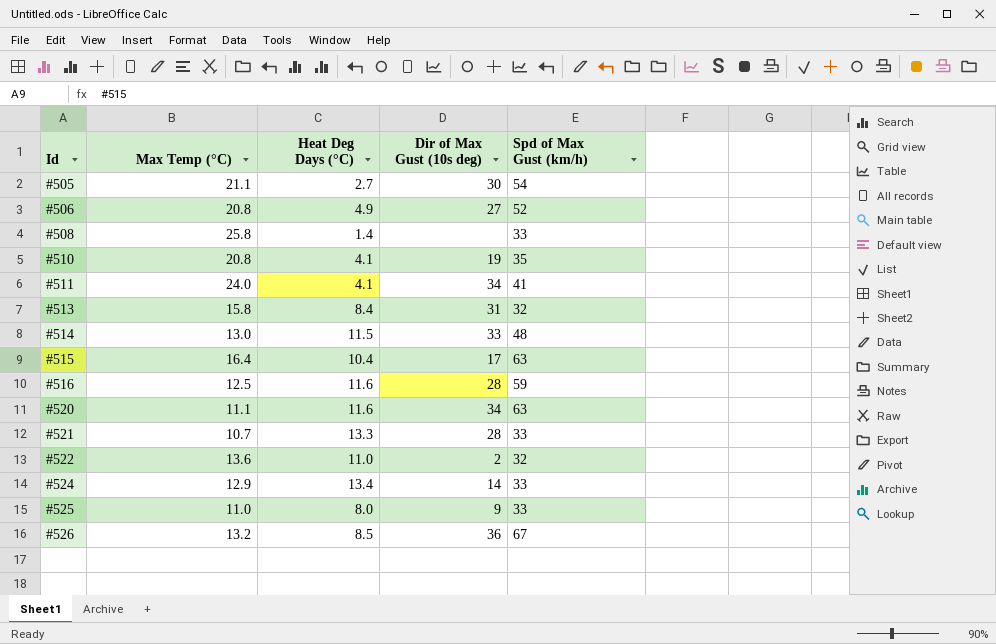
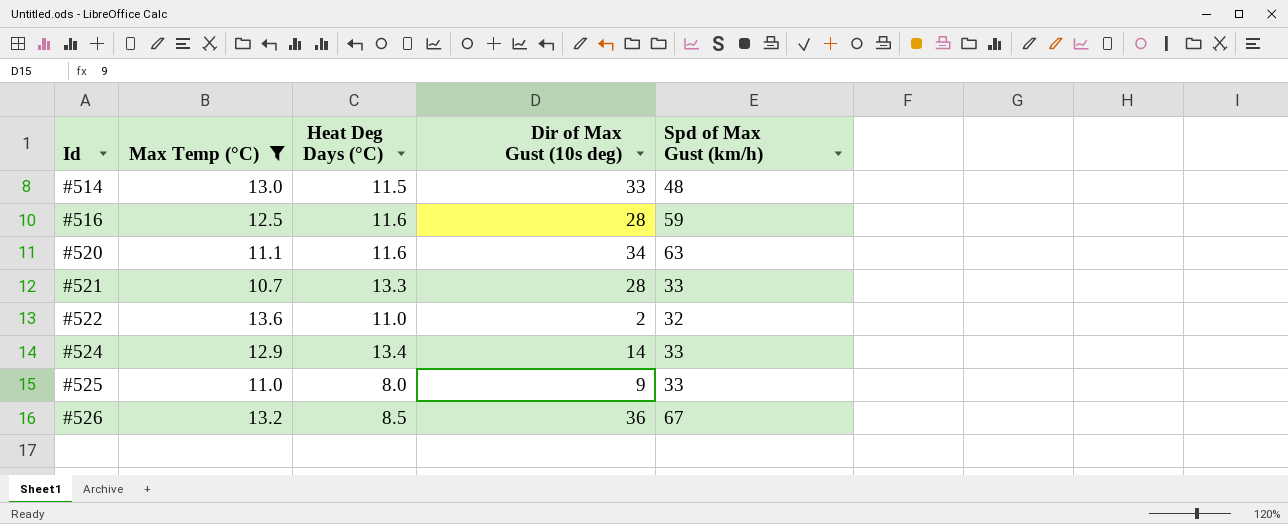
filter: none -> Max Temp (°C) <= 13.6

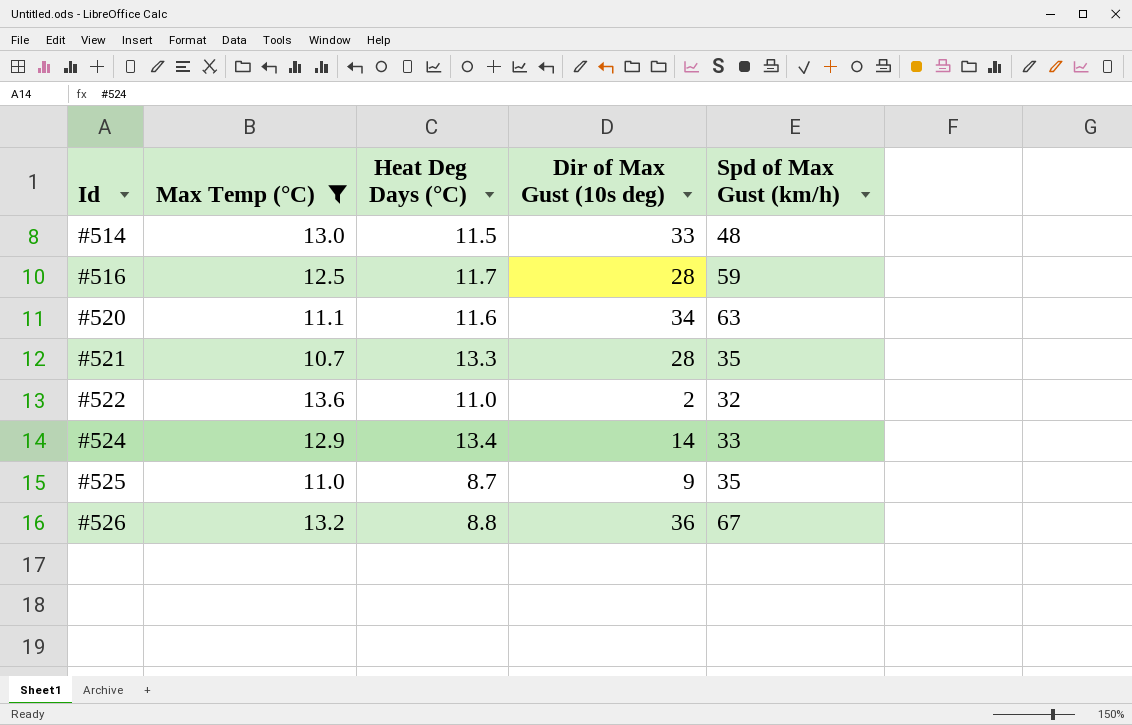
#516 | Heat Deg Days (°C): 11.6 -> 11.7
#521 | Spd of Max Gust (km/h): 33 -> 35
#525 | Heat Deg Days (°C): 8.0 -> 8.7
#525 | Spd of Max Gust (km/h): 33 -> 35
#526 | Heat Deg Days (°C): 8.5 -> 8.8

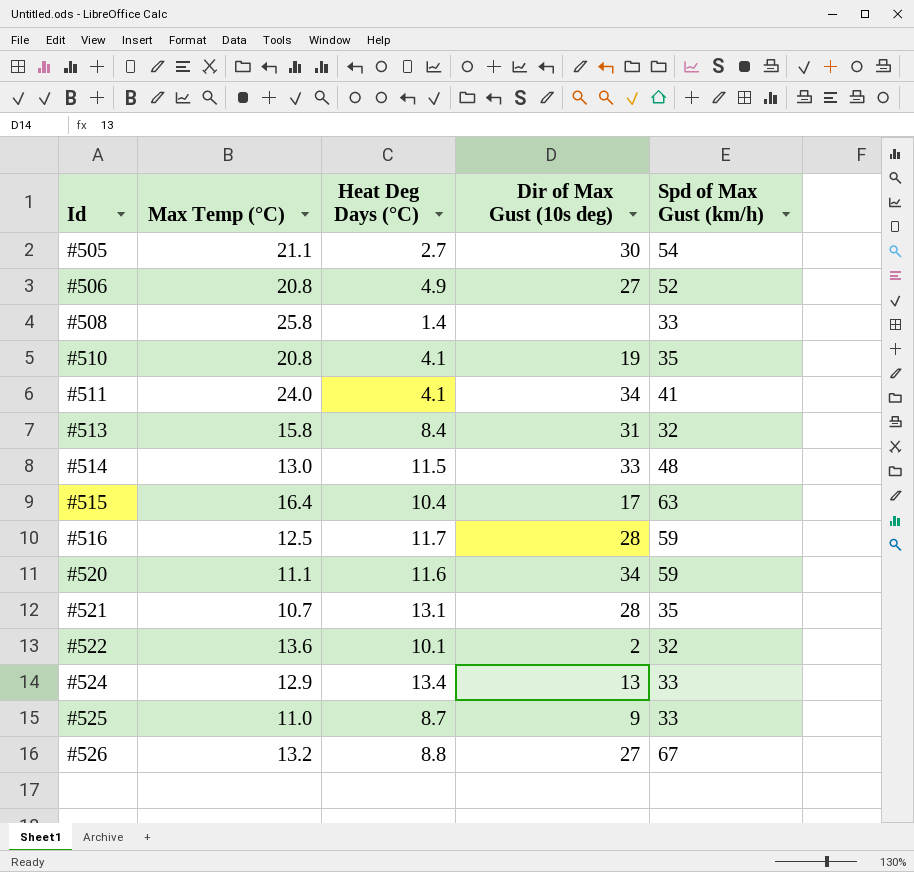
filter: Max Temp (°C) <= 13.6 -> none
#520 | Spd of Max Gust (km/h): 63 -> 59
#521 | Heat Deg Days (°C): 13.3 -> 13.1
#522 | Heat Deg Days (°C): 11.0 -> 10.1
#524 | Dir of Max Gust (10s deg): 14 -> 13
#525 | Spd of Max Gust (km/h): 35 -> 33
#526 | Dir of Max Gust (10s deg): 36 -> 27

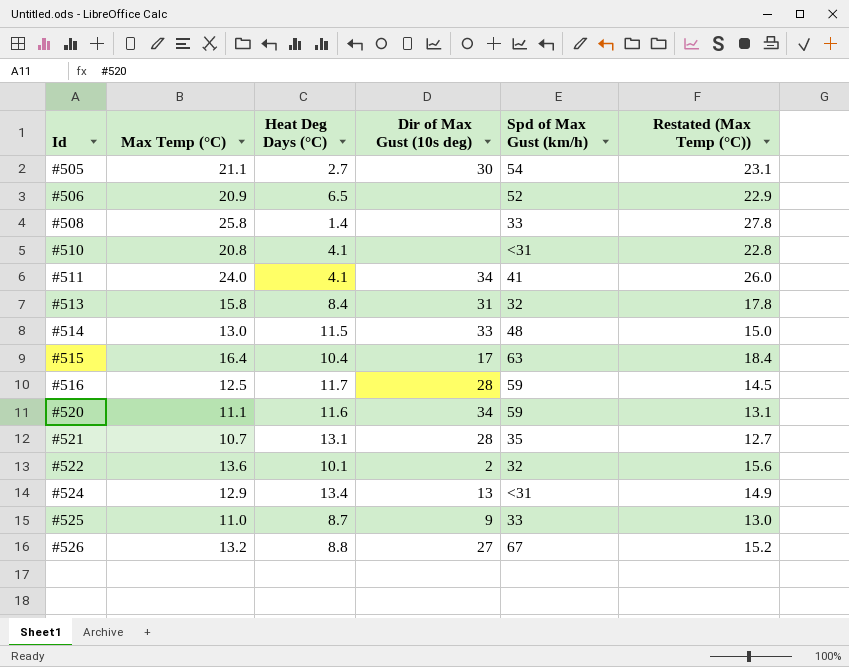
column Restated (Max Temp (°C)) | formula: none -> [Max Temp (°C)] + 2
#506 | Max Temp (°C): 20.8 -> 20.9
#506 | Heat Deg Days (°C): 4.9 -> 6.5
#506 | Dir of Max Gust (10s deg): 27 -> none
#510 | Dir of Max Gust (10s deg): 19 -> none
#510 | Spd of Max Gust (km/h): 35 -> <31
#524 | Spd of Max Gust (km/h): 33 -> <31

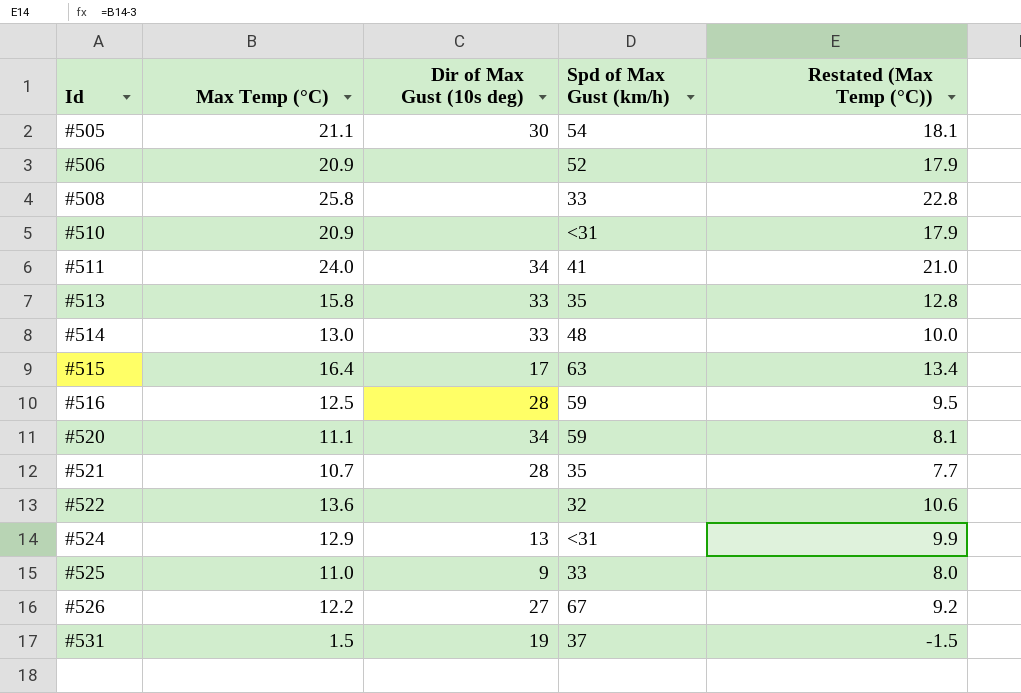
column Heat Deg Days (°C) | position: 3 -> none
column Restated (Max Temp (°C)) | formula: [Max Temp (°C)] + 2 -> [Max Temp (°C)] - 3
#510 | Max Temp (°C): 20.8 -> 20.9
#513 | Dir of Max Gust (10s deg): 31 -> 33
#513 | Spd of Max Gust (km/h): 32 -> 35
#522 | Dir of Max Gust (10s deg): 2 -> none
#526 | Max Temp (°C): 13.2 -> 12.2
row #531: none -> 1.5 | 19 | 37 | -1.5

